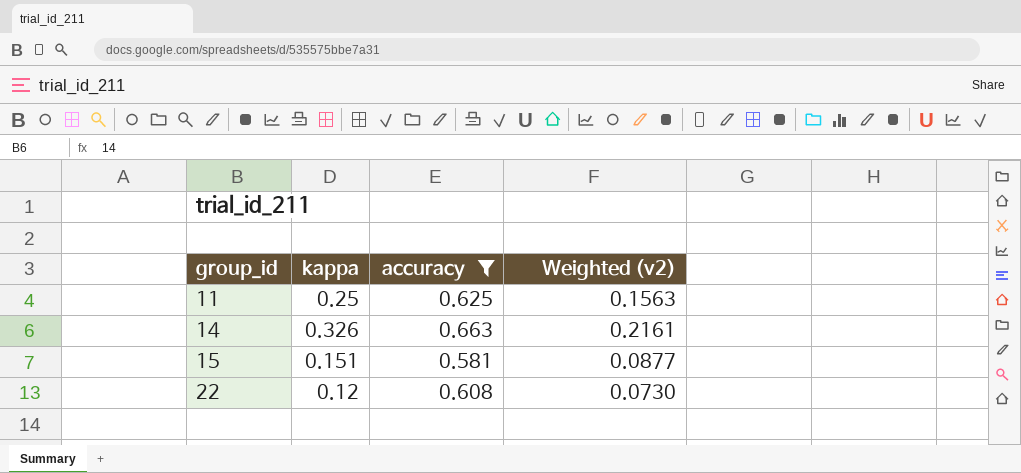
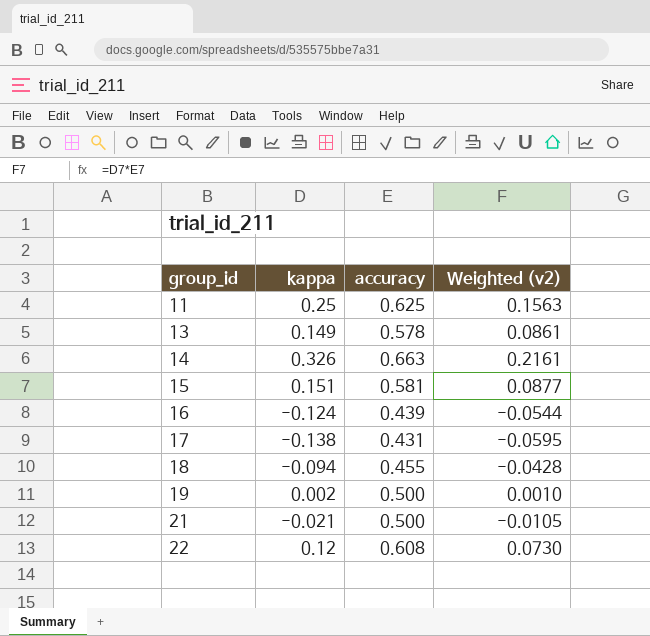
filter: accuracy >= 0.581 -> none

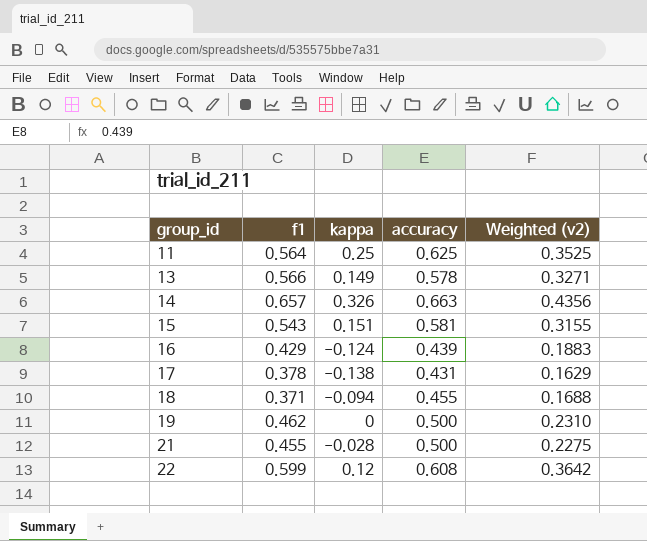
column f1 | position: none -> 2
column Weighted (v2) | formula: [kappa] * [accuracy] -> [f1] * [accuracy]
19 | kappa: 0.002 -> 0
21 | kappa: -0.021 -> -0.028

